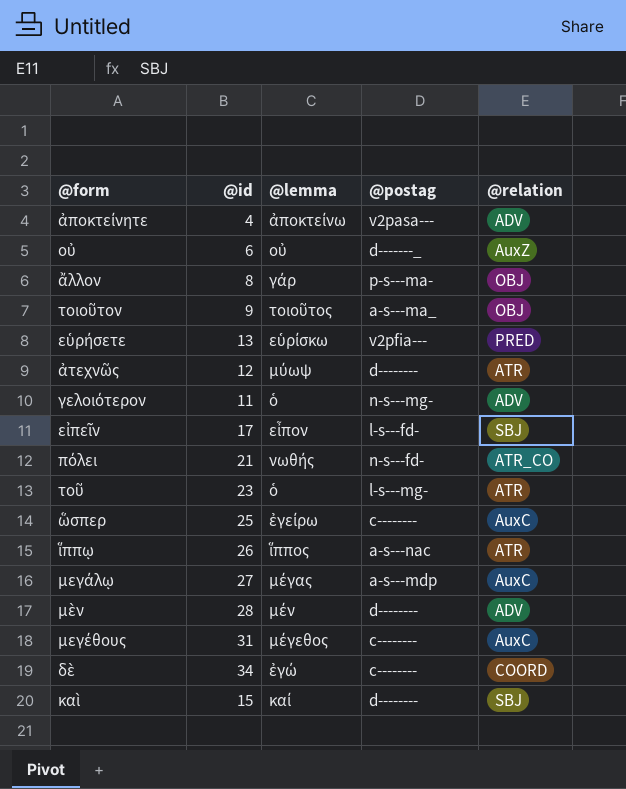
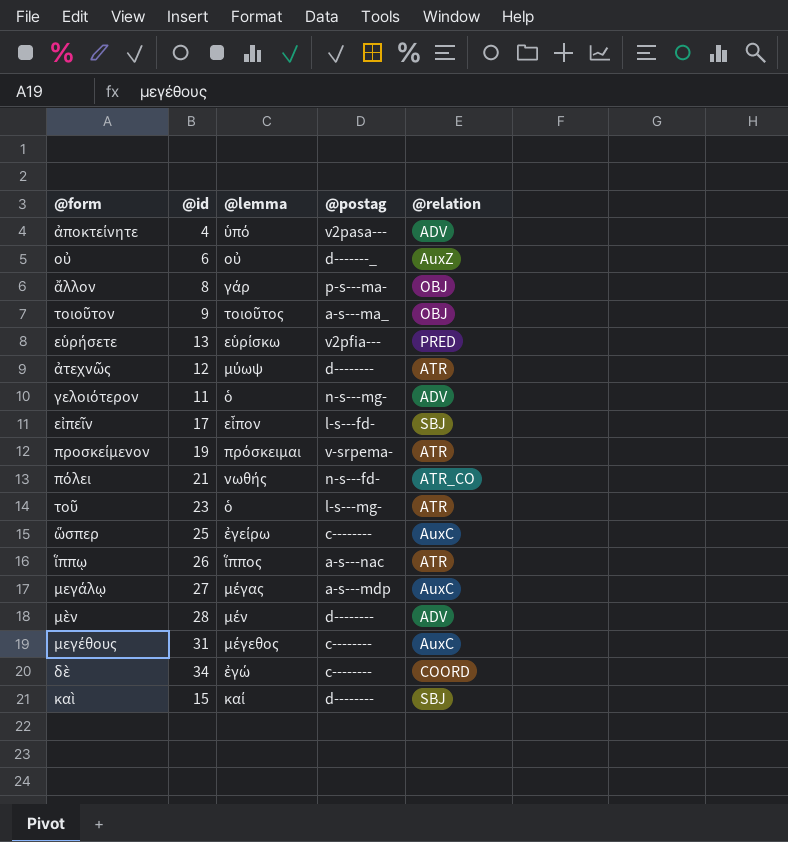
ἀποκτείνητε | @lemma: ἀποκτείνω -> ὑπό
row προσκείμενον: none -> 19 | πρόσκειμαι | v-srpema- | ATR

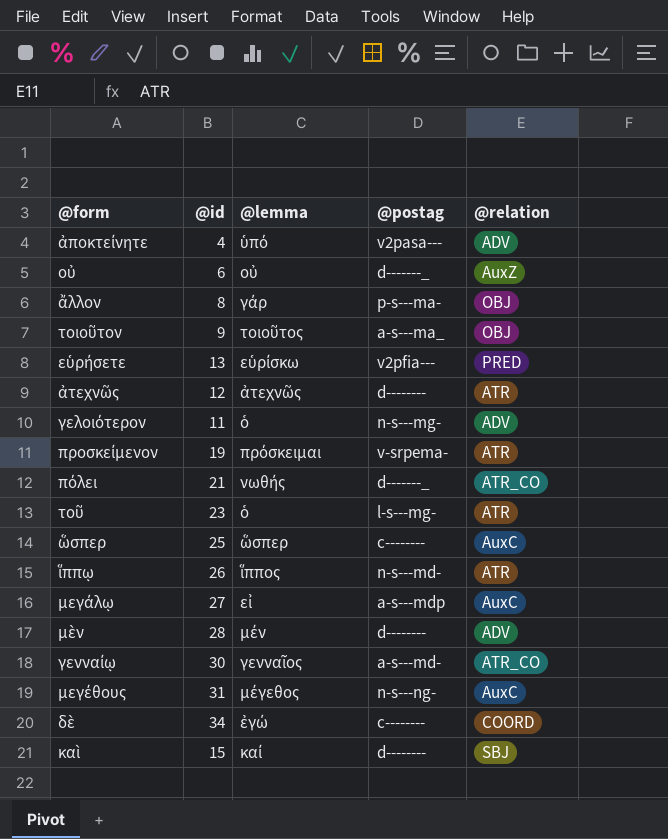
row εἰπεῖν: 17 | εἶπον | l-s---fd- | SBJ -> none
ἀτεχνῶς | @lemma: μύωψ -> ἀτεχνῶς
πόλει | @postag: n-s---fd- -> d-------_
ὥσπερ | @lemma: ἐγείρω -> ὥσπερ
ἵππῳ | @postag: a-s---nac -> n-s---md-
μεγάλῳ | @lemma: μέγας -> εἰ
row γενναίῳ: none -> 30 | γενναῖος | a-s---md- | ATR_CO
μεγέθους | @postag: c-------- -> n-s---ng-

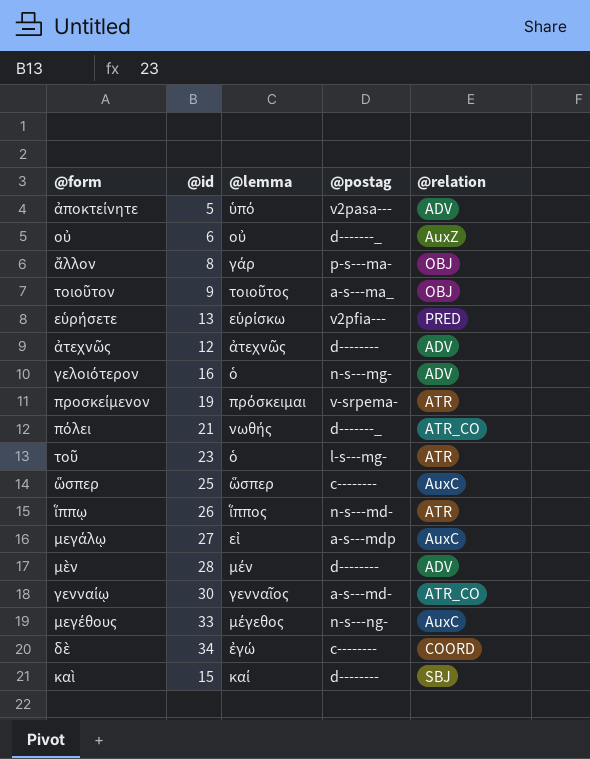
ἀποκτείνητε | @id: 4 -> 5
ἀτεχνῶς | @relation: ATR -> ADV
γελοιότερον | @id: 11 -> 16
μεγέθους | @id: 31 -> 33

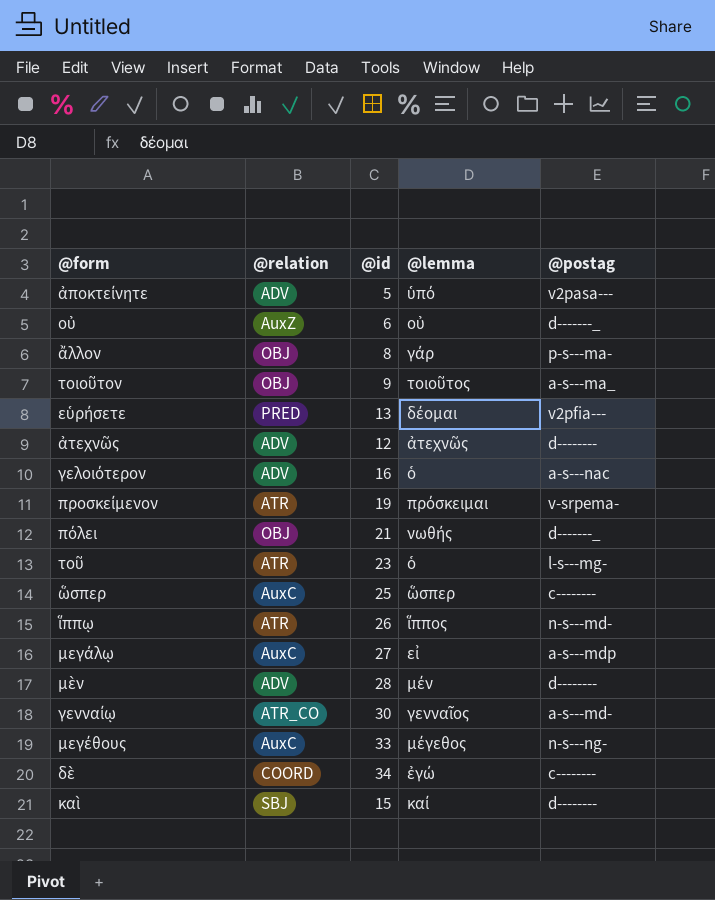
column @relation | position: 5 -> 2
εὑρήσετε | @lemma: εὑρίσκω -> δέομαι
γελοιότερον | @postag: n-s---mg- -> a-s---nac
πόλει | @relation: ATR_CO -> OBJ

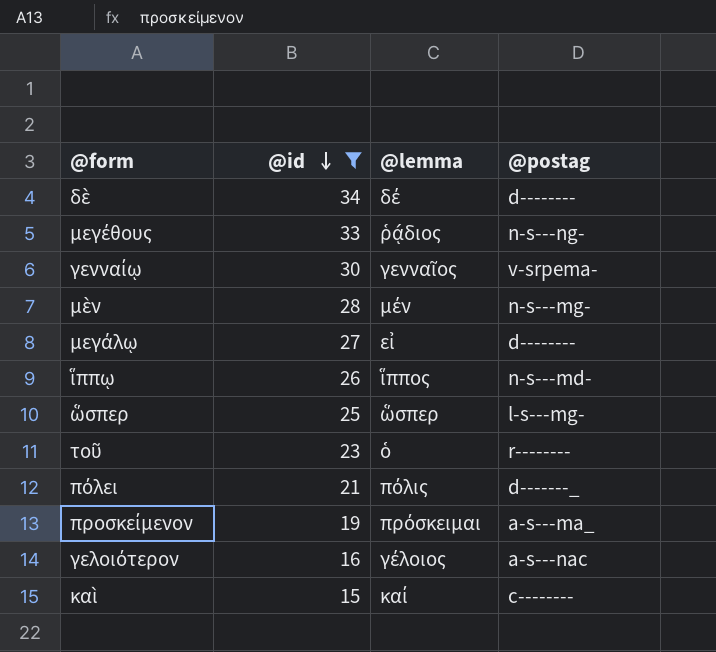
filter: none -> @id >= 15
row order: none -> @id descending
column @relation | position: 2 -> none
δὲ | @lemma: ἐγώ -> δέ
δὲ | @postag: c-------- -> d--------
μεγέθους | @lemma: μέγεθος -> ῥᾴδιος
γενναίῳ | @postag: a-s---md- -> v-srpema-
μὲν | @postag: d-------- -> n-s---mg-
μεγάλῳ | @postag: a-s---mdp -> d--------
ὥσπερ | @postag: c-------- -> l-s---mg-
τοῦ | @postag: l-s---mg- -> r--------
πόλει | @lemma: νωθής -> πόλις
προσκείμενον | @postag: v-srpema- -> a-s---ma_
γελοιότερον | @lemma: ὁ -> γέλοιος
καὶ | @postag: d-------- -> c--------

